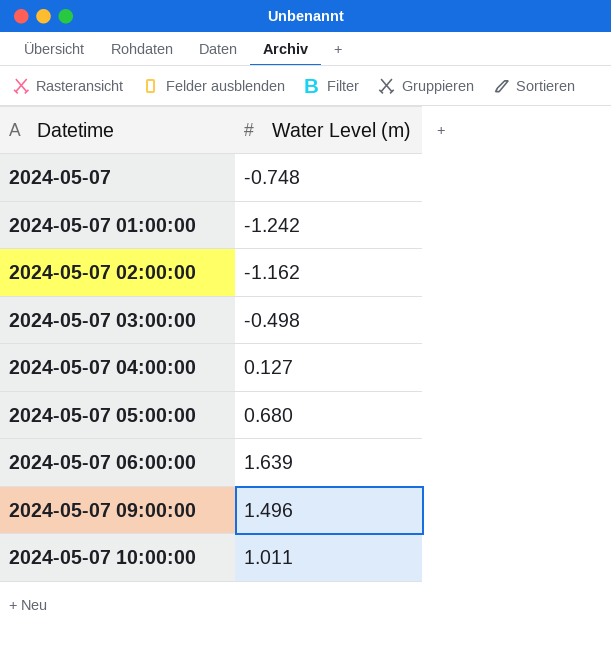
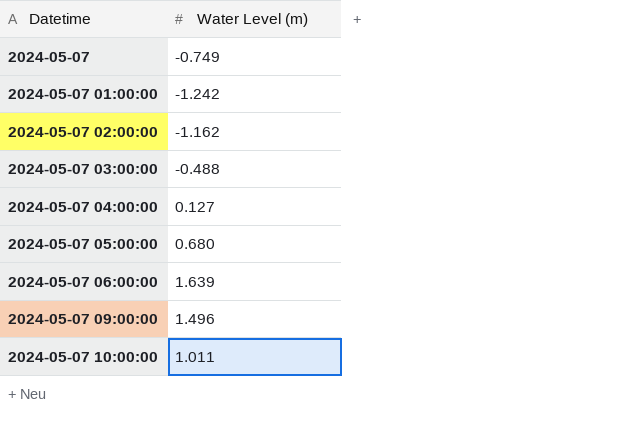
2024-05-07 | Water Level (m): -0.748 -> -0.749
2024-05-07 03:00:00 | Water Level (m): -0.498 -> -0.488

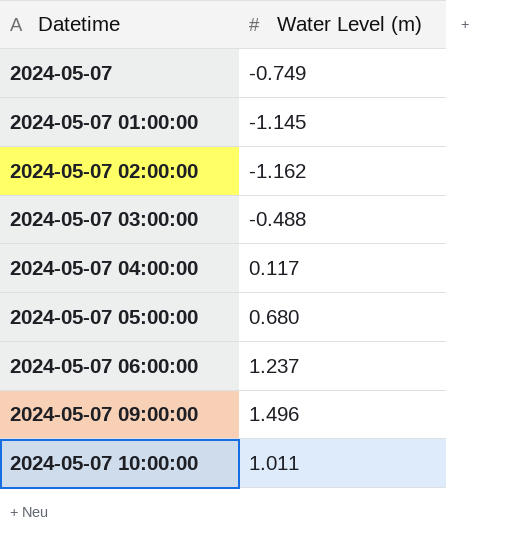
2024-05-07 01:00:00 | Water Level (m): -1.242 -> -1.145
2024-05-07 04:00:00 | Water Level (m): 0.127 -> 0.117
2024-05-07 06:00:00 | Water Level (m): 1.639 -> 1.237

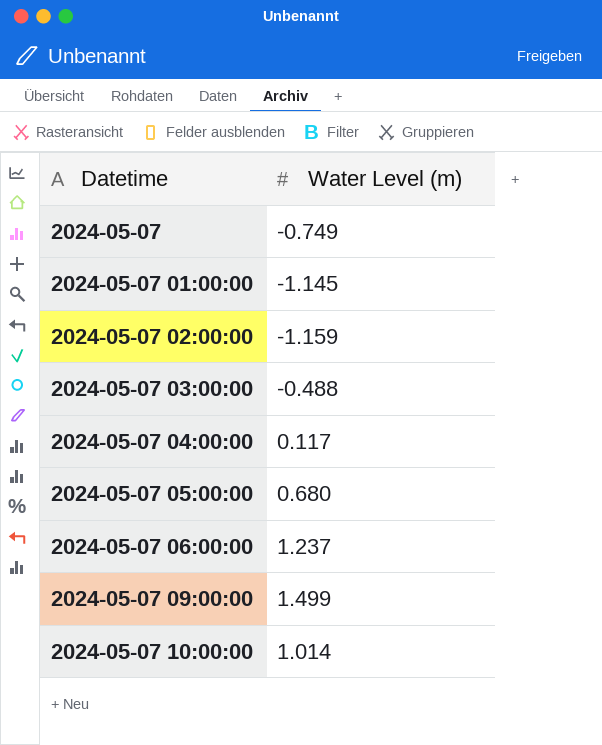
2024-05-07 02:00:00 | Water Level (m): -1.162 -> -1.159
2024-05-07 09:00:00 | Water Level (m): 1.496 -> 1.499
2024-05-07 10:00:00 | Water Level (m): 1.011 -> 1.014

